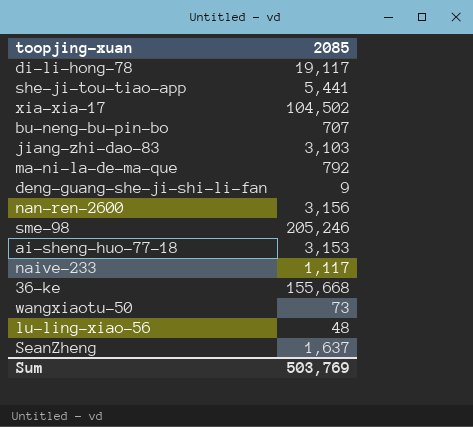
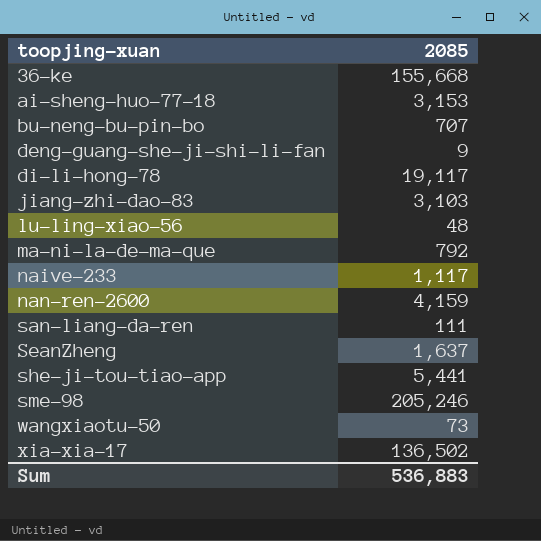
row order: none -> toopjing-xuan ascending
nan-ren-2600 | 2085: 3,156 -> 4,159
row san-liang-da-ren: none -> 111
xia-xia-17 | 2085: 104,502 -> 136,502
Sum | 2085: 503,769 -> 536,883

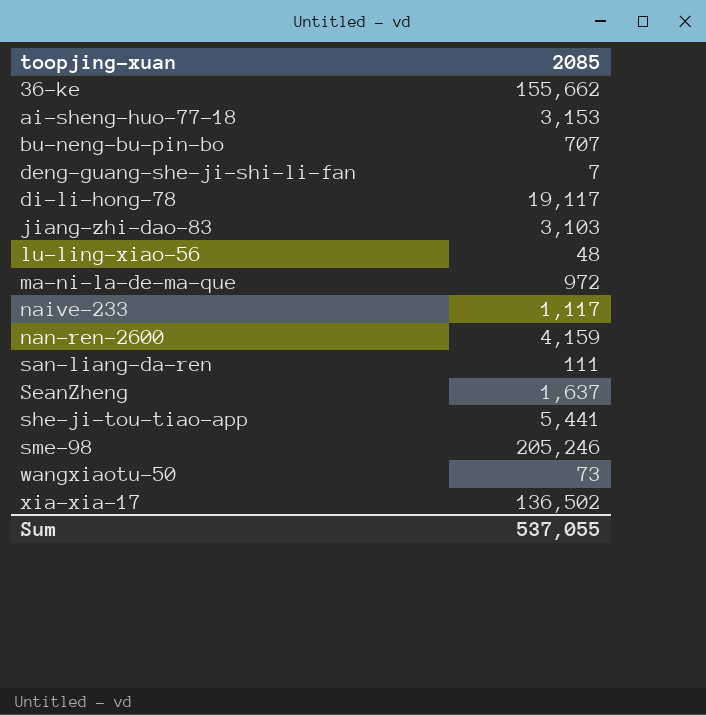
36-ke | 2085: 155,668 -> 155,662
deng-guang-she-ji-shi-li-fan | 2085: 9 -> 7
ma-ni-la-de-ma-que | 2085: 792 -> 972
Sum | 2085: 536,883 -> 537,055

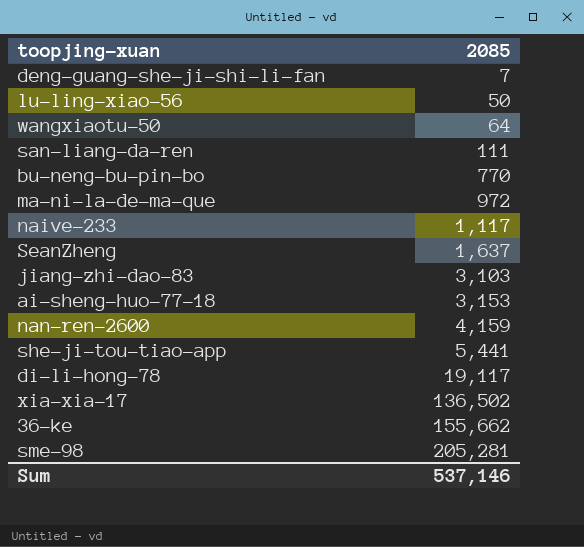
row order: toopjing-xuan ascending -> 2085 ascending
lu-ling-xiao-56 | 2085: 48 -> 50
wangxiaotu-50 | 2085: 73 -> 64
bu-neng-bu-pin-bo | 2085: 707 -> 770
sme-98 | 2085: 205,246 -> 205,281
Sum | 2085: 537,055 -> 537,146

